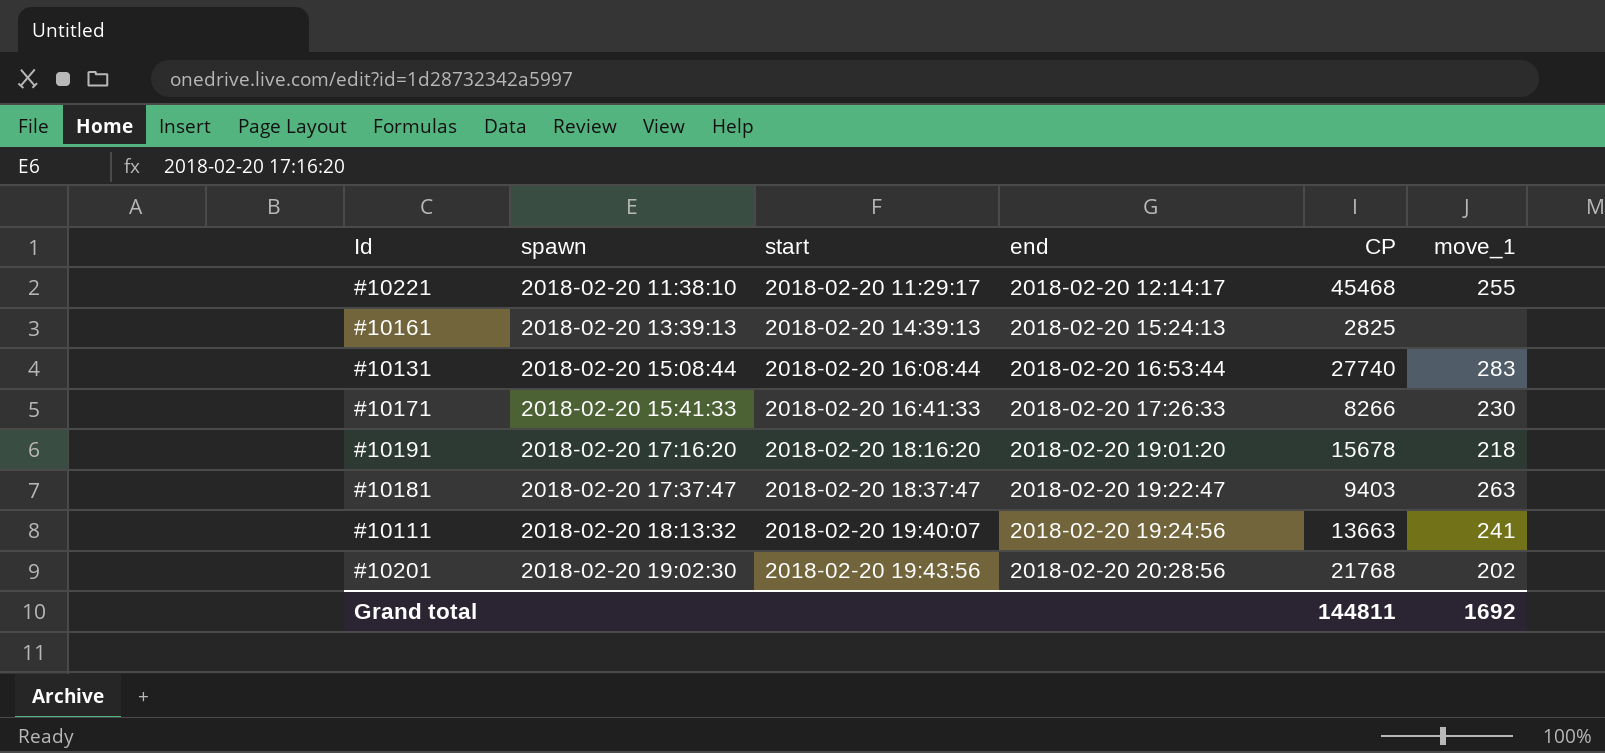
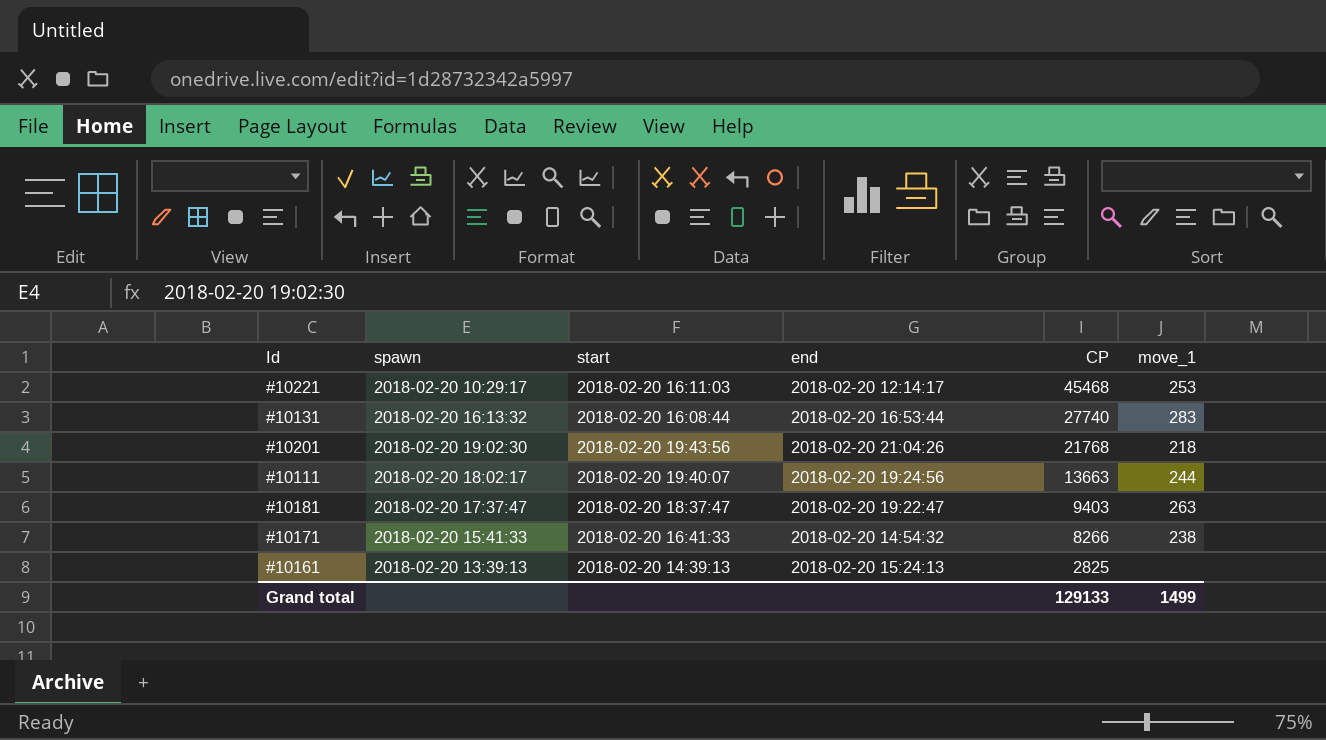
row order: spawn ascending -> CP descending
row #10191: 2018-02-20 17:16:20 | 2018-02-20 18:16:20 | 2018-02-20 19:01:20 | 15678 | 218 -> none
#10221 | spawn: 2018-02-20 11:38:10 -> 2018-02-20 10:29:17
#10221 | start: 2018-02-20 11:29:17 -> 2018-02-20 16:11:03
#10221 | move_1: 255 -> 253
#10131 | spawn: 2018-02-20 15:08:44 -> 2018-02-20 16:13:32
#10201 | end: 2018-02-20 20:28:56 -> 2018-02-20 21:04:26
#10201 | move_1: 202 -> 218
#10111 | spawn: 2018-02-20 18:13:32 -> 2018-02-20 18:02:17
#10111 | move_1: 241 -> 244
#10171 | end: 2018-02-20 17:26:33 -> 2018-02-20 14:54:32
#10171 | move_1: 230 -> 238
Grand total | CP: 144811 -> 129133
Grand total | move_1: 1692 -> 1499

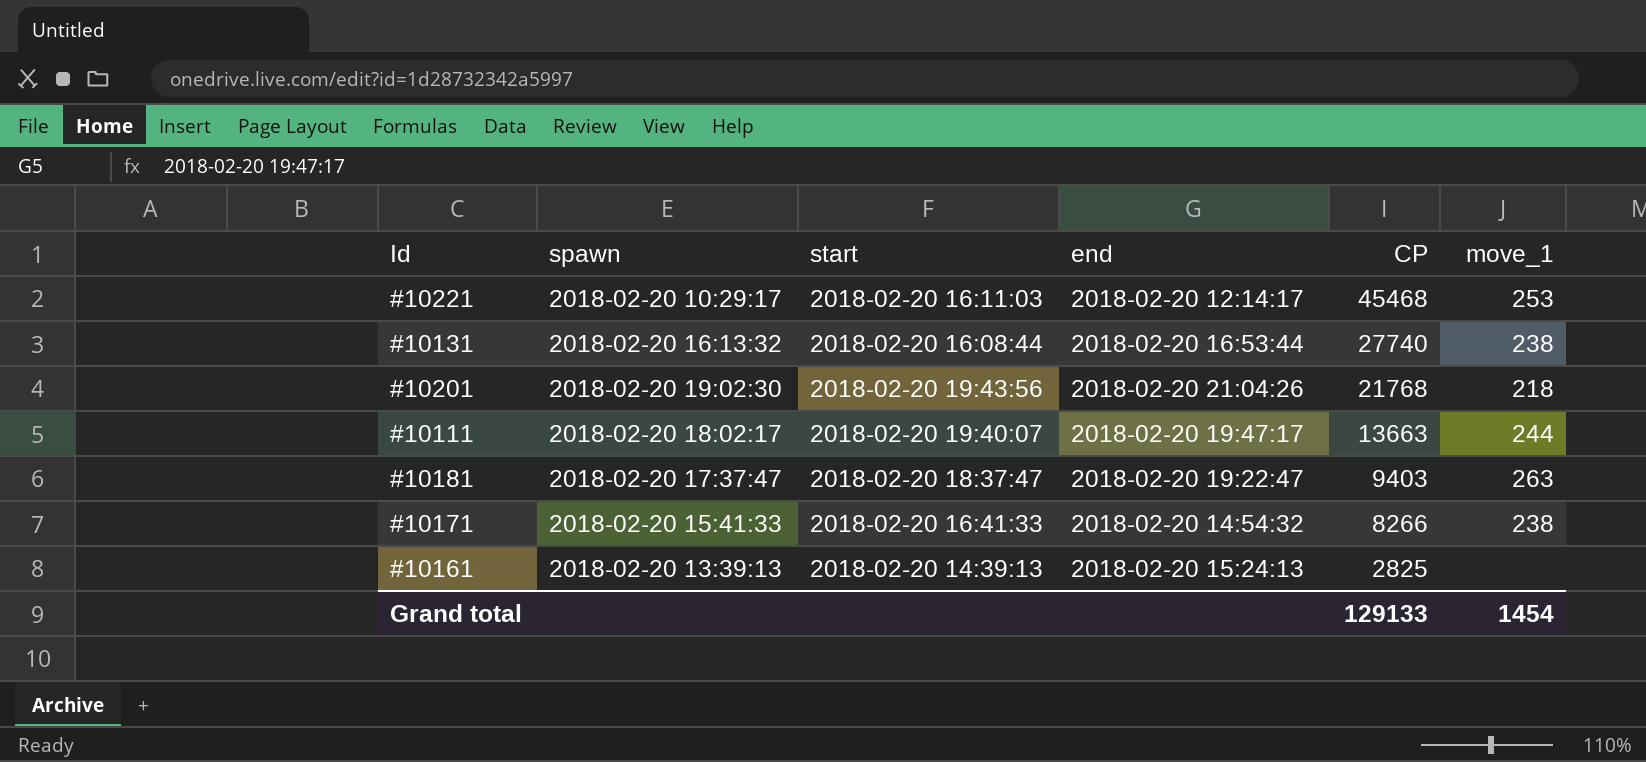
#10131 | move_1: 283 -> 238
#10111 | end: 2018-02-20 19:24:56 -> 2018-02-20 19:47:17
Grand total | move_1: 1499 -> 1454

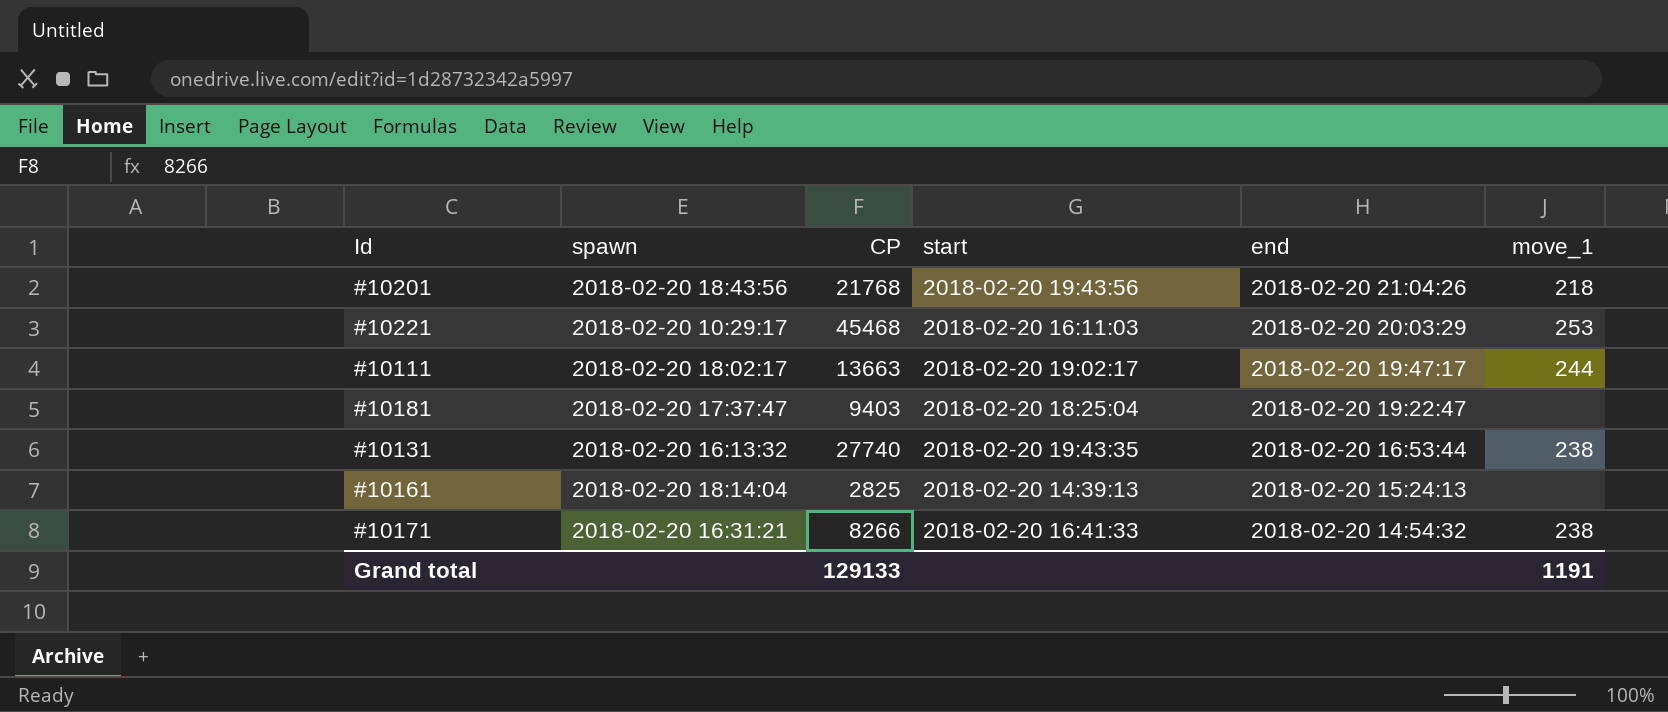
row order: CP descending -> end descending
column CP | position: 5 -> 3
#10201 | spawn: 2018-02-20 19:02:30 -> 2018-02-20 18:43:56
#10221 | end: 2018-02-20 12:14:17 -> 2018-02-20 20:03:29
#10111 | start: 2018-02-20 19:40:07 -> 2018-02-20 19:02:17
#10181 | start: 2018-02-20 18:37:47 -> 2018-02-20 18:25:04
#10181 | move_1: 263 -> none
#10131 | start: 2018-02-20 16:08:44 -> 2018-02-20 19:43:35
#10161 | spawn: 2018-02-20 13:39:13 -> 2018-02-20 18:14:04
#10171 | spawn: 2018-02-20 15:41:33 -> 2018-02-20 16:31:21
Grand total | move_1: 1454 -> 1191

